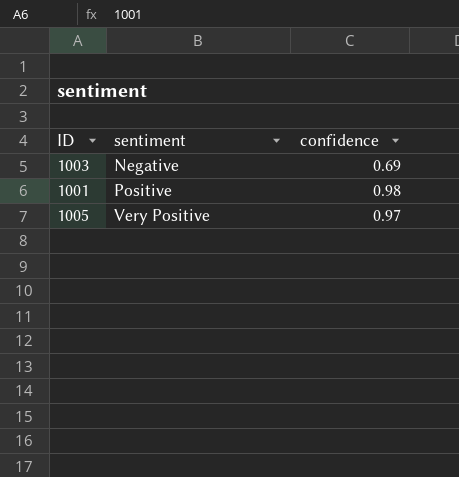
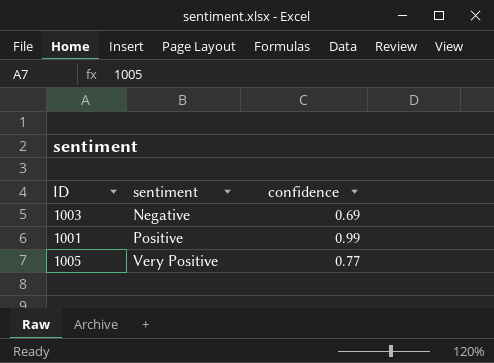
1001 | confidence: 0.98 -> 0.99
1005 | confidence: 0.97 -> 0.77

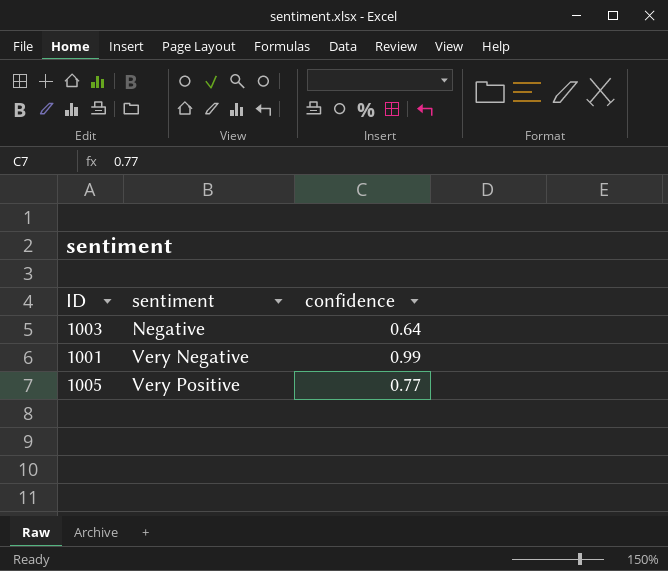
1003 | confidence: 0.69 -> 0.64
1001 | sentiment: Positive -> Very Negative

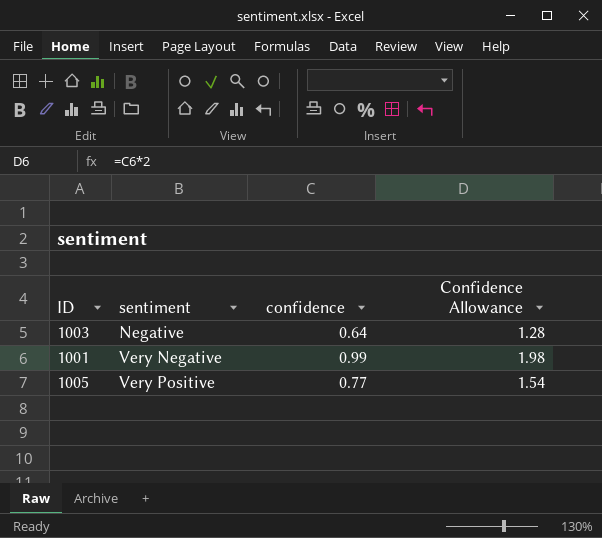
column Confidence Allowance | formula: none -> [confidence] * 2

